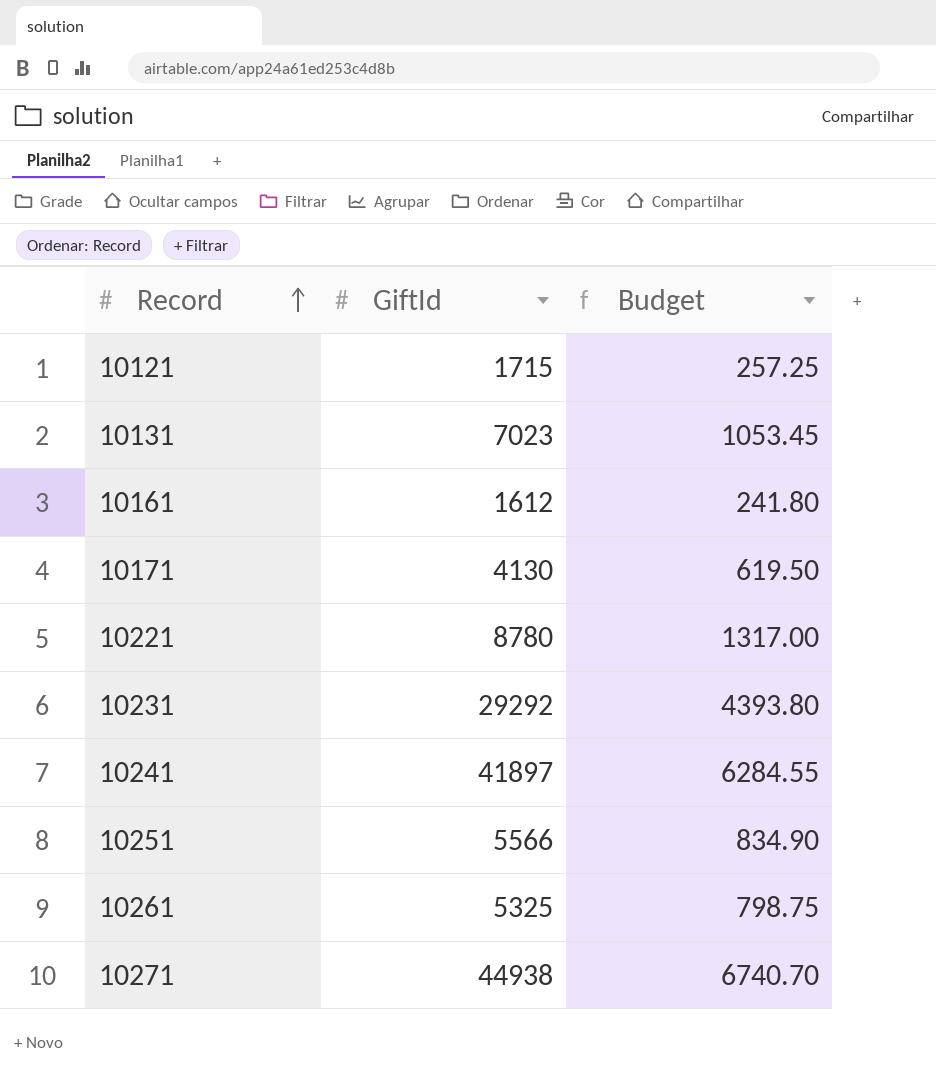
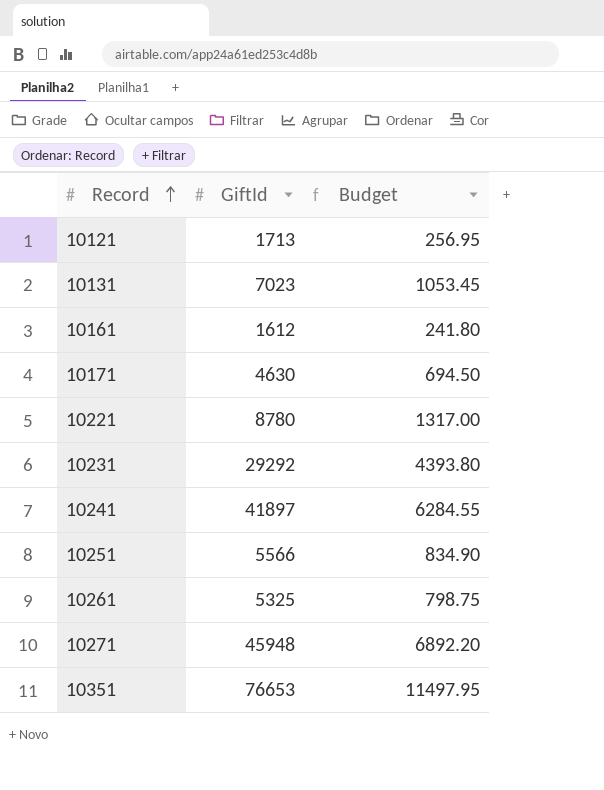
10121 | GiftId: 1715 -> 1713
10121 | Budget: 257.25 -> 256.95
10171 | GiftId: 4130 -> 4630
10171 | Budget: 619.50 -> 694.50
10271 | GiftId: 44938 -> 45948
10271 | Budget: 6740.70 -> 6892.20
row 10351: none -> 76653 | 11497.95

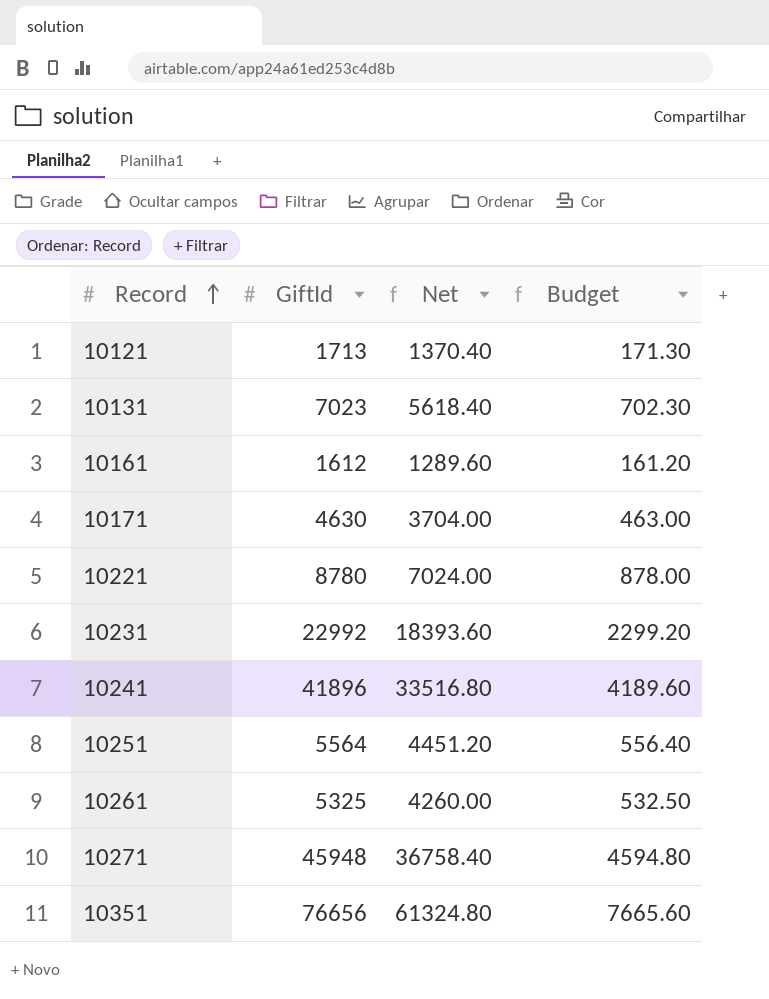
column Net | formula: none -> [GiftId] * 0.8
column Budget | formula: [GiftId] * 0.15 -> [GiftId] * 0.1
10231 | GiftId: 29292 -> 22992
10241 | GiftId: 41897 -> 41896
10251 | GiftId: 5566 -> 5564
10351 | GiftId: 76653 -> 76656

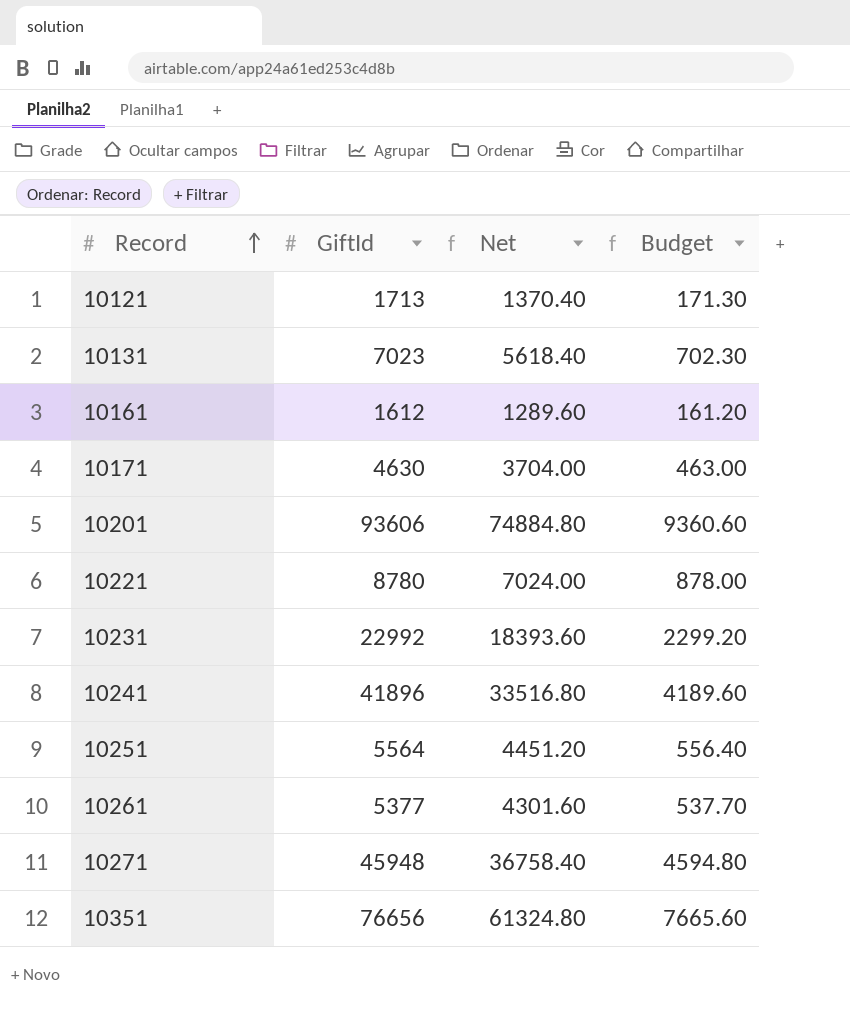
row 10201: none -> 93606 | 74884.80 | 9360.60
10261 | GiftId: 5325 -> 5377
10261 | Net: 4260.00 -> 4301.60
10261 | Budget: 532.50 -> 537.70

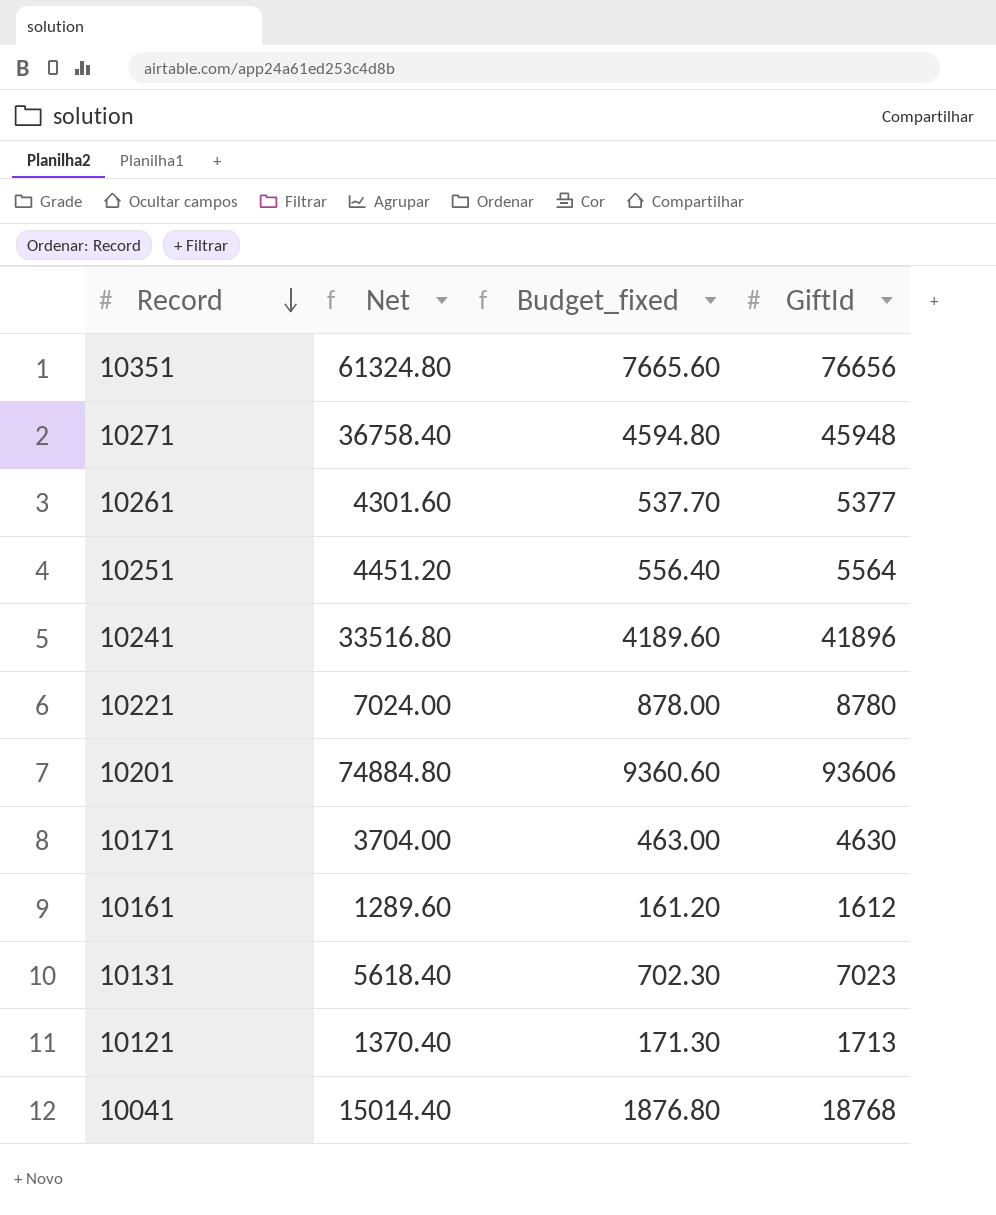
row order: Record ascending -> Record descending
column name: Budget -> Budget_fixed
column GiftId | position: 2 -> 4
row 10231: 22992 | 18393.60 | 2299.20 -> none
row 10041: none -> 15014.40 | 1876.80 | 18768

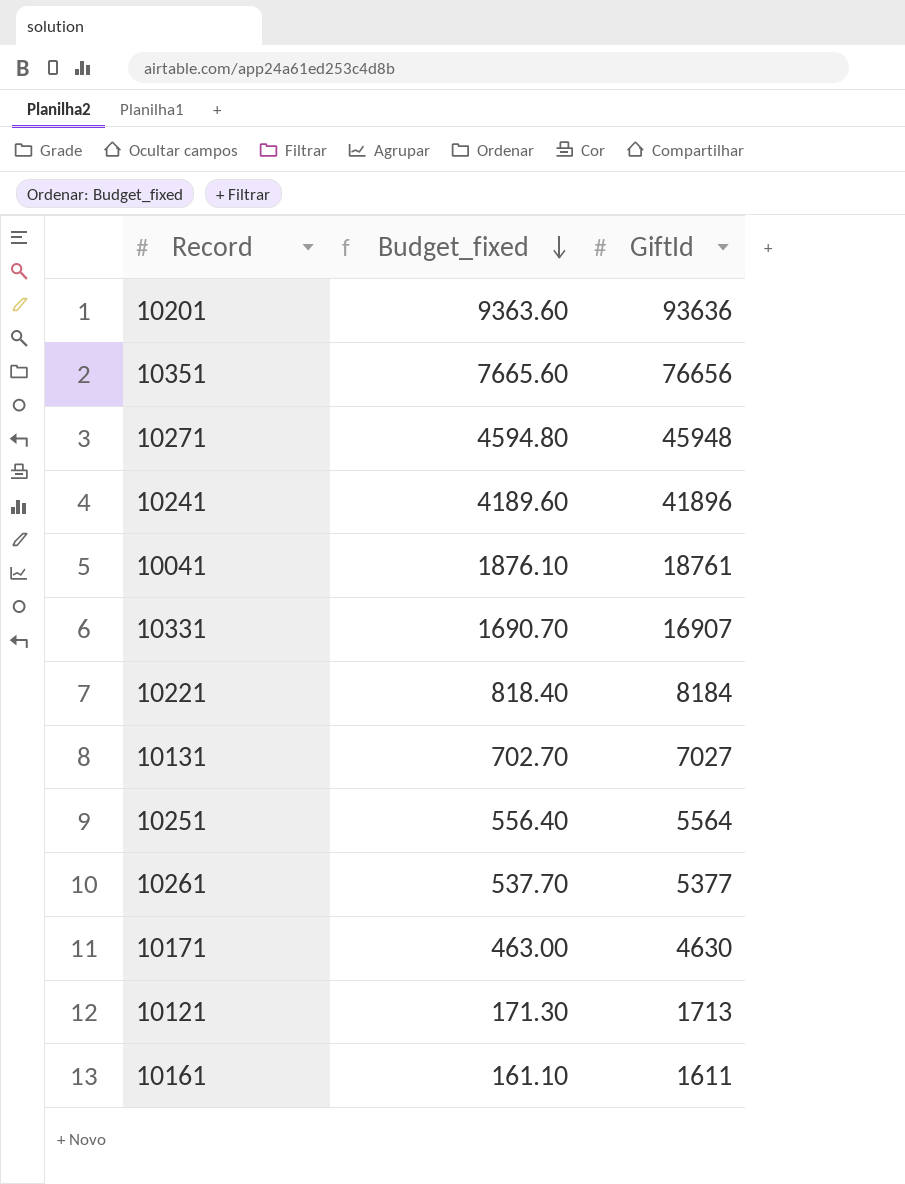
row order: Record descending -> Budget_fixed descending
column Net | formula: [GiftId] * 0.8 -> none
10201 | Budget_fixed: 9360.60 -> 9363.60
10201 | GiftId: 93606 -> 93636
10041 | Budget_fixed: 1876.80 -> 1876.10
10041 | GiftId: 18768 -> 18761
row 10331: none -> 1690.70 | 16907
10221 | Budget_fixed: 878.00 -> 818.40
10221 | GiftId: 8780 -> 8184
10131 | Budget_fixed: 702.30 -> 702.70
10131 | GiftId: 7023 -> 7027
10161 | Budget_fixed: 161.20 -> 161.10
10161 | GiftId: 1612 -> 1611

